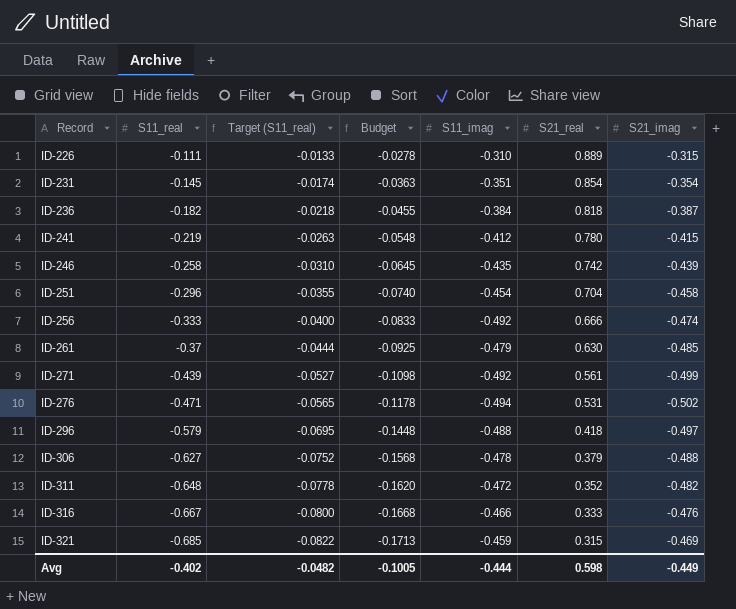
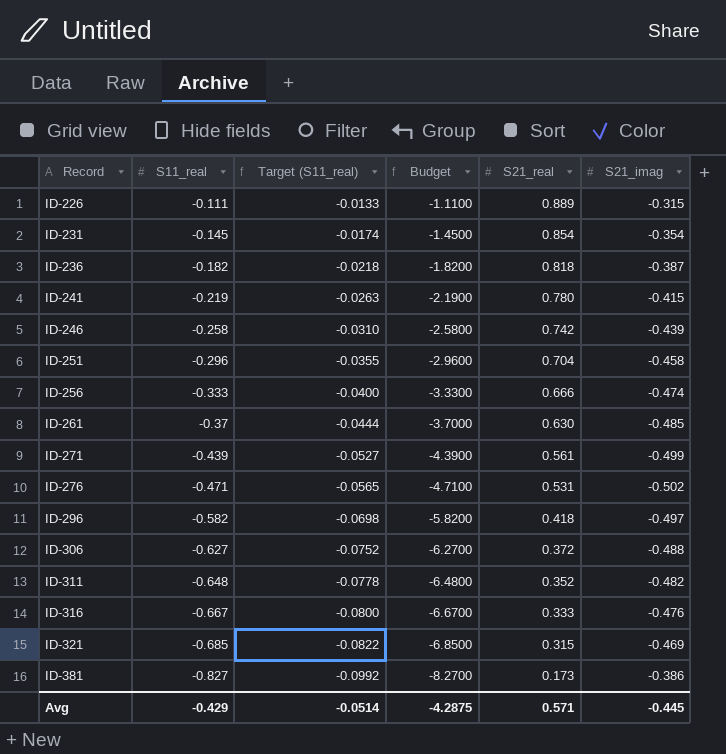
column S11_imag | position: 5 -> none
column Budget | formula: [S11_real] * 0.25 -> [S11_real] * 10
ID-296 | S11_real: -0.579 -> -0.582
ID-296 | Target (S11_real): -0.0695 -> -0.0698
ID-306 | S21_real: 0.379 -> 0.372
row ID-381: none -> -0.827 | -0.0992 | -8.2700 | 0.173 | -0.386
Avg | S11_real: -0.402 -> -0.429
Avg | Target (S11_real): -0.0482 -> -0.0514
Avg | Budget: -0.1005 -> -4.2875
Avg | S21_real: 0.598 -> 0.571
Avg | S21_imag: -0.449 -> -0.445

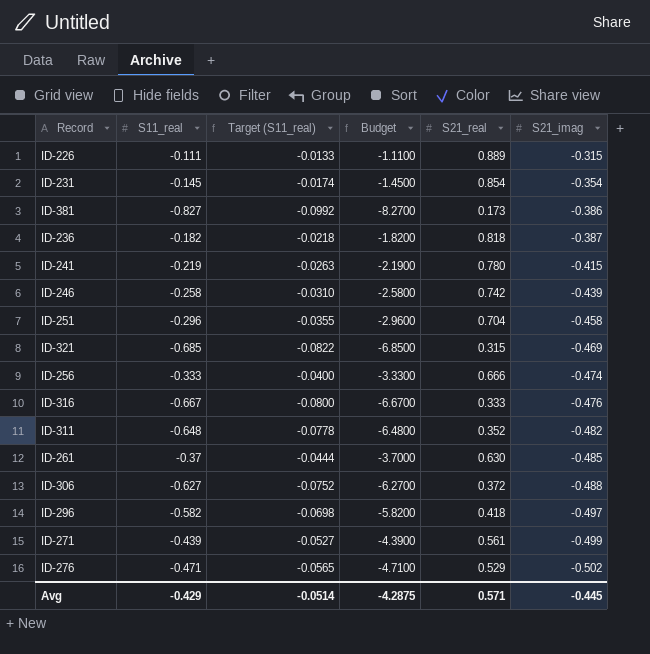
row order: Record ascending -> S21_imag descending
ID-276 | S21_real: 0.531 -> 0.529

